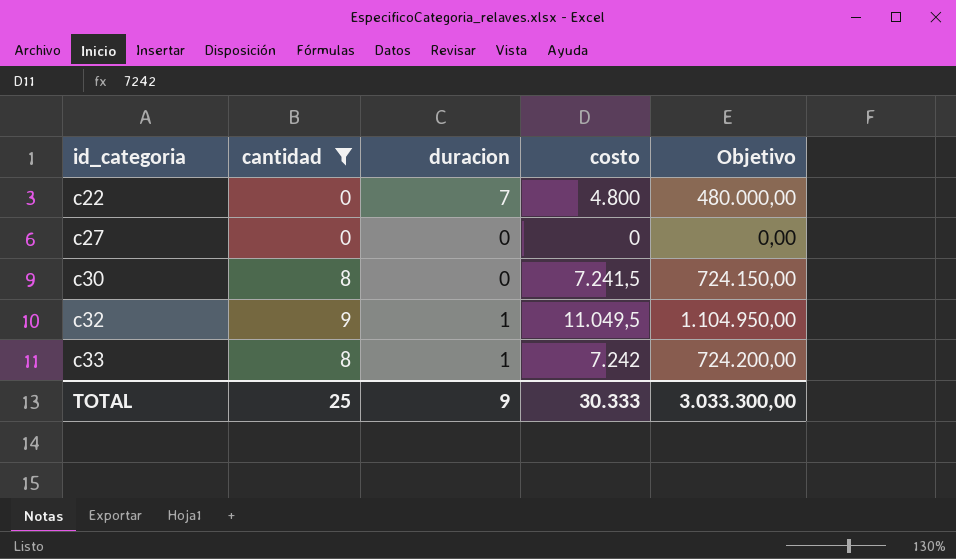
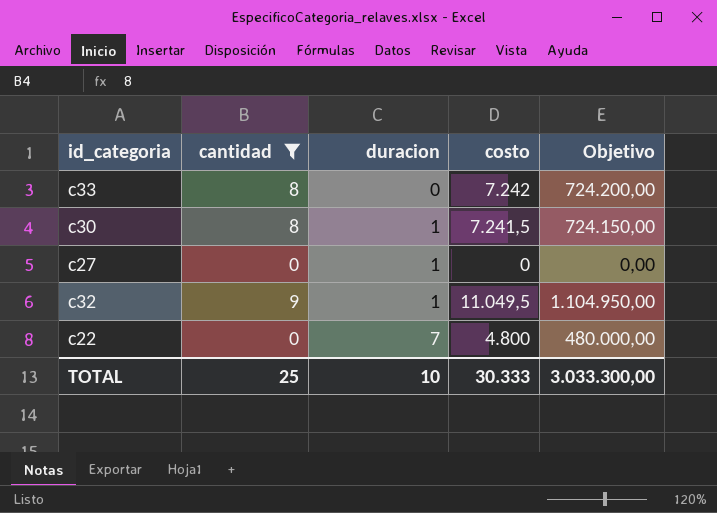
row order: id_categoria ascending -> duracion ascending
c33 | duracion: 1 -> 0
c30 | duracion: 0 -> 1
c27 | duracion: 0 -> 1
TOTAL | duracion: 9 -> 10

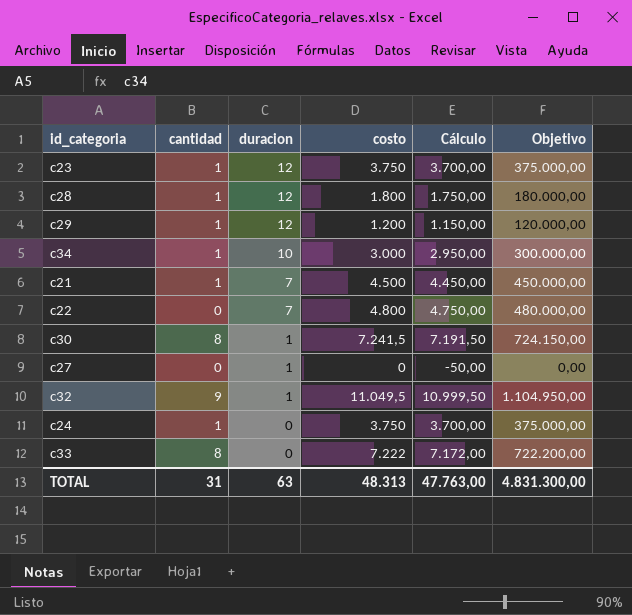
filter: cantidad != 1 -> none
row order: duracion ascending -> duracion descending
column Cálculo | formula: none -> [costo] - 50
c33 | costo: 7.242 -> 7.222
c33 | Objetivo: 724.200,00 -> 722.200,00
TOTAL | cantidad: 25 -> 31
TOTAL | duracion: 10 -> 63
TOTAL | costo: 30.333 -> 48.313
TOTAL | Objetivo: 3.033.300,00 -> 4.831.300,00

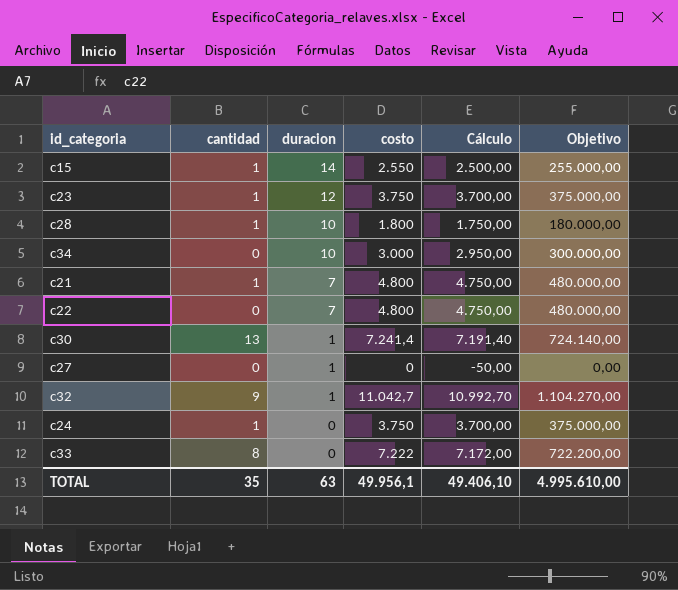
row c29: 1 | 12 | 1.200 | 1.150,00 | 120.000,00 -> none
row c15: none -> 1 | 14 | 2.550 | 2.500,00 | 255.000,00
c28 | duracion: 12 -> 10
c34 | cantidad: 1 -> 0
c21 | costo: 4.500 -> 4.800
c21 | Cálculo: 4.450,00 -> 4.750,00
c21 | Objetivo: 450.000,00 -> 480.000,00
c30 | cantidad: 8 -> 13
c30 | costo: 7.241,5 -> 7.241,4
c30 | Cálculo: 7.191,50 -> 7.191,40
c30 | Objetivo: 724.150,00 -> 724.140,00
c32 | costo: 11.049,5 -> 11.042,7
c32 | Cálculo: 10.999,50 -> 10.992,70
c32 | Objetivo: 1.104.950,00 -> 1.104.270,00
TOTAL | cantidad: 31 -> 35
TOTAL | costo: 48.313 -> 49.956,1
TOTAL | Cálculo: 47.763,00 -> 49.406,10
TOTAL | Objetivo: 4.831.300,00 -> 4.995.610,00

